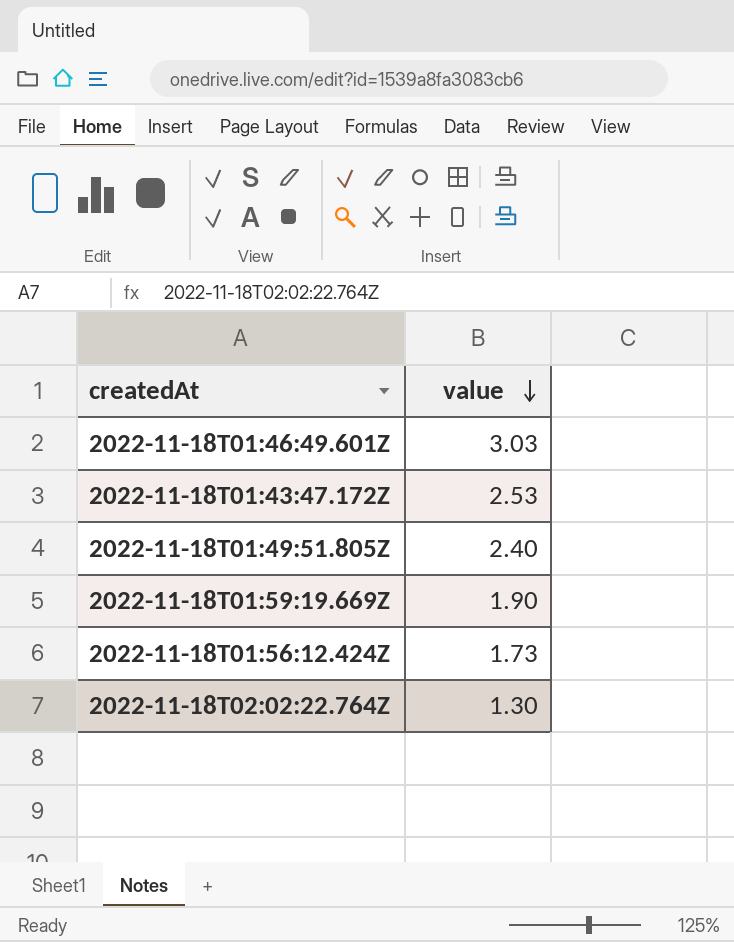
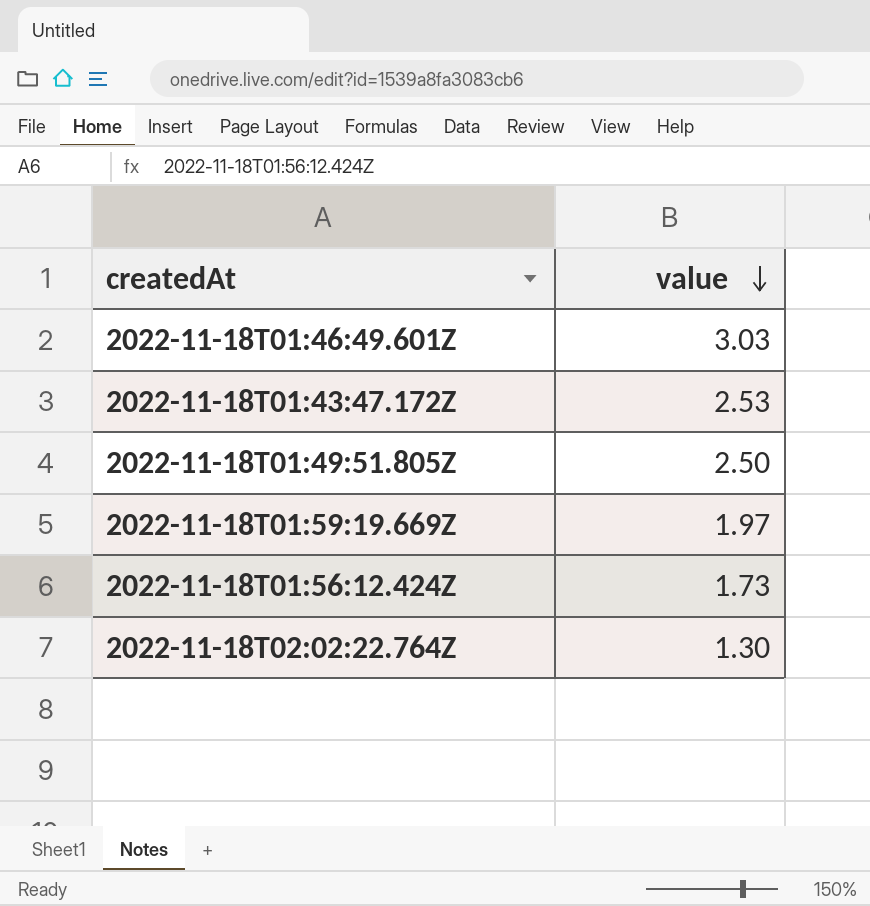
2022-11-18T01:49:51.805Z | value: 2.40 -> 2.50
2022-11-18T01:59:19.669Z | value: 1.90 -> 1.97

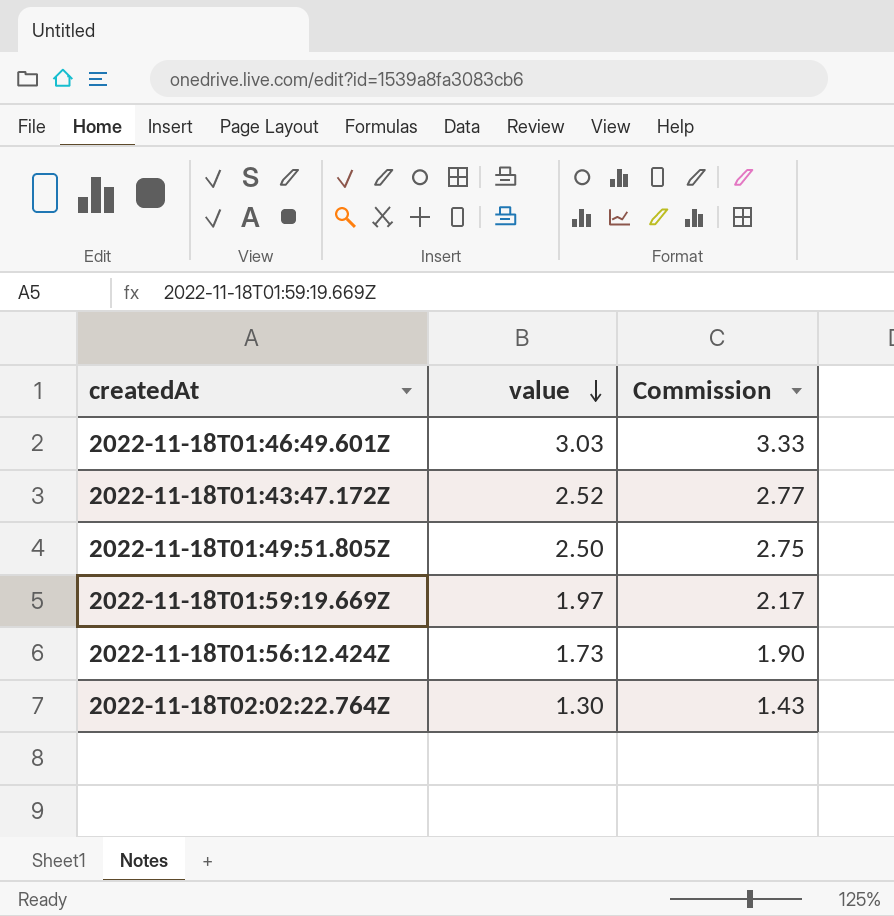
column Commission | formula: none -> [value] * 1.1
2022-11-18T01:43:47.172Z | value: 2.53 -> 2.52

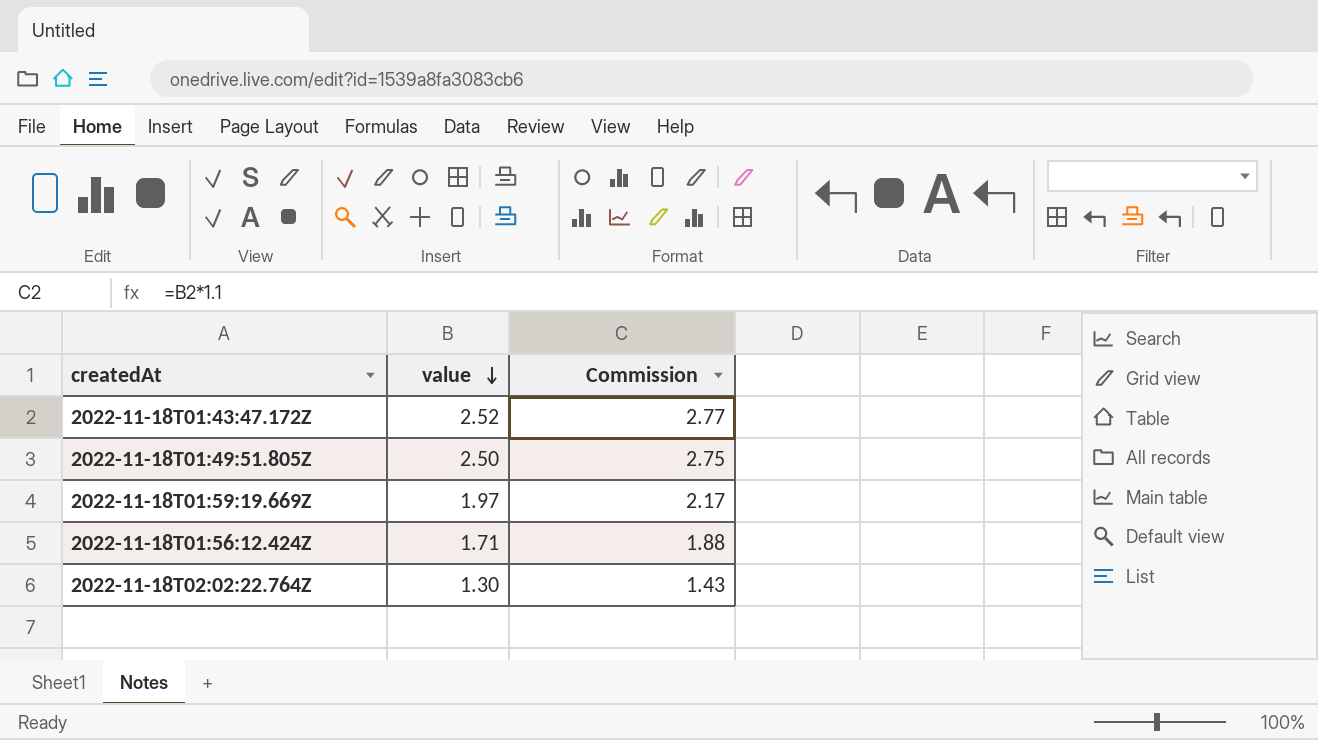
row 2022-11-18T01:46:49.601Z: 3.03 | 3.33 -> none
2022-11-18T01:56:12.424Z | value: 1.73 -> 1.71
2022-11-18T01:56:12.424Z | Commission: 1.90 -> 1.88

